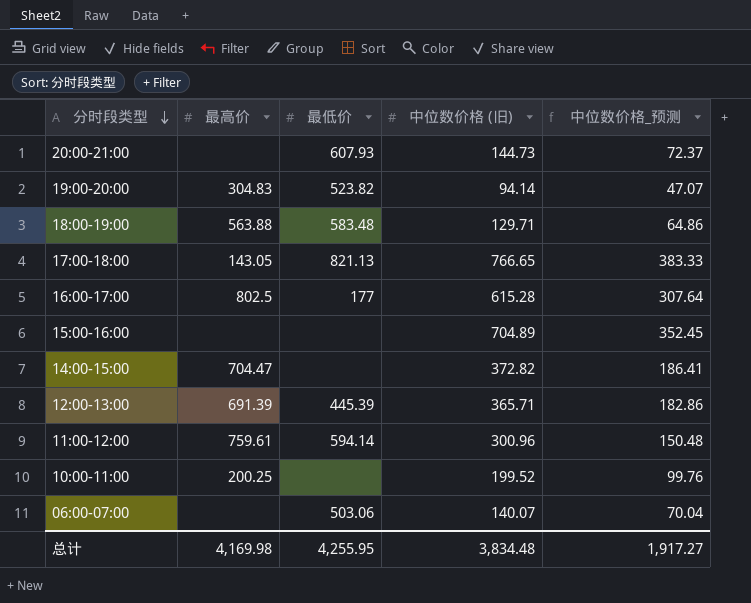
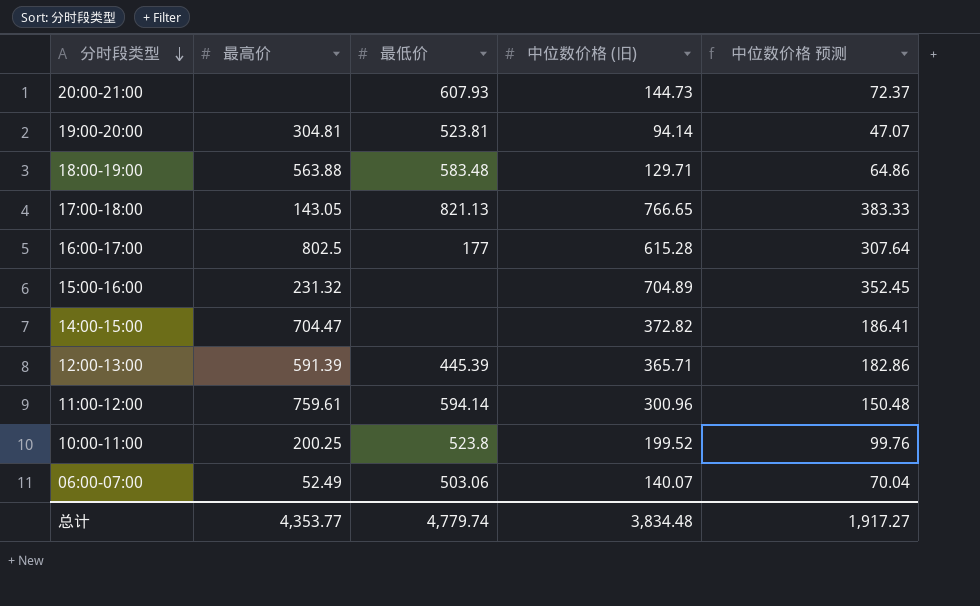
column name: 中位数价格_预测 -> 中位数价格 预测
19:00-20:00 | 最高价: 304.83 -> 304.81
19:00-20:00 | 最低价: 523.82 -> 523.81
15:00-16:00 | 最高价: none -> 231.32
12:00-13:00 | 最高价: 691.39 -> 591.39
10:00-11:00 | 最低价: none -> 523.8
06:00-07:00 | 最高价: none -> 52.49
总计 | 最高价: 4,169.98 -> 4,353.77
总计 | 最低价: 4,255.95 -> 4,779.74

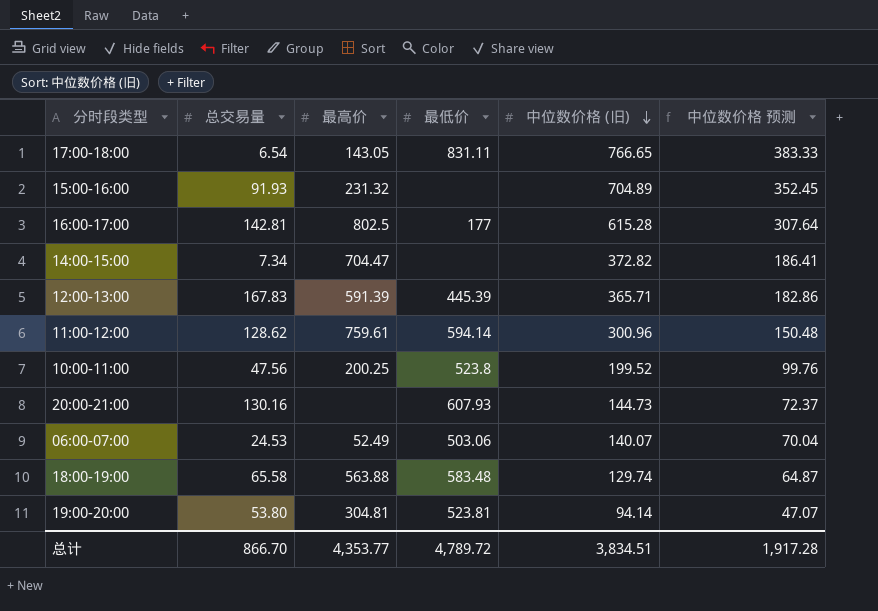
row order: 分时段类型 descending -> 中位数价格 (旧) descending
column 总交易量 | position: none -> 2
17:00-18:00 | 最低价: 821.13 -> 831.11
18:00-19:00 | 中位数价格 (旧): 129.71 -> 129.74
18:00-19:00 | 中位数价格 预测: 64.86 -> 64.87
总计 | 最低价: 4,779.74 -> 4,789.72
总计 | 中位数价格 (旧): 3,834.48 -> 3,834.51
总计 | 中位数价格 预测: 1,917.27 -> 1,917.28

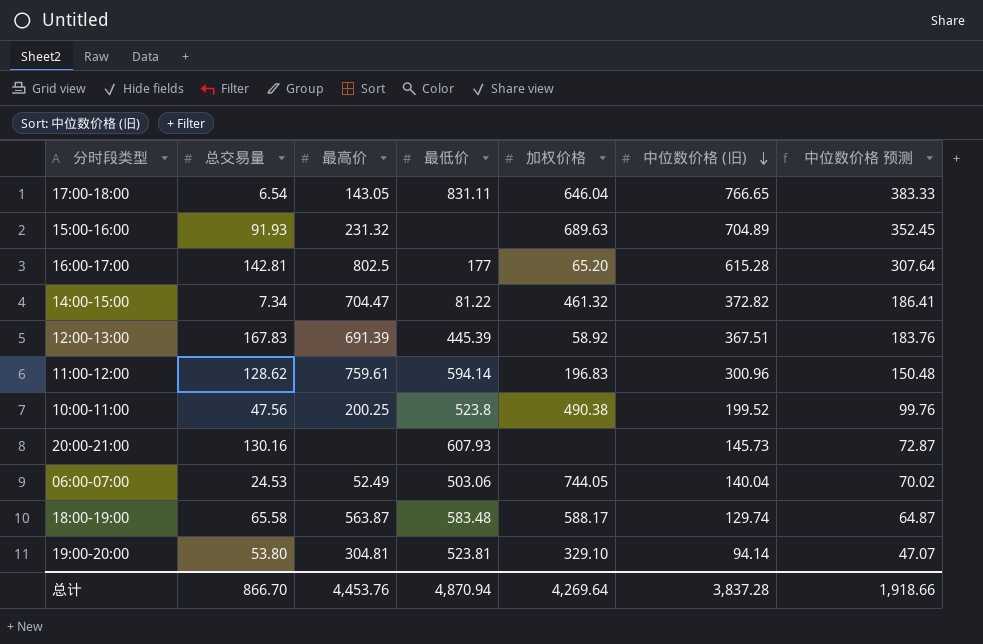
column 加权价格 | position: none -> 5
14:00-15:00 | 最低价: none -> 81.22
12:00-13:00 | 最高价: 591.39 -> 691.39
12:00-13:00 | 中位数价格 (旧): 365.71 -> 367.51
12:00-13:00 | 中位数价格 预测: 182.86 -> 183.76
20:00-21:00 | 中位数价格 (旧): 144.73 -> 145.73
20:00-21:00 | 中位数价格 预测: 72.37 -> 72.87
06:00-07:00 | 中位数价格 (旧): 140.07 -> 140.04
06:00-07:00 | 中位数价格 预测: 70.04 -> 70.02
18:00-19:00 | 最高价: 563.88 -> 563.87
总计 | 最高价: 4,353.77 -> 4,453.76
总计 | 最低价: 4,789.72 -> 4,870.94
总计 | 中位数价格 (旧): 3,834.51 -> 3,837.28
总计 | 中位数价格 预测: 1,917.28 -> 1,918.66

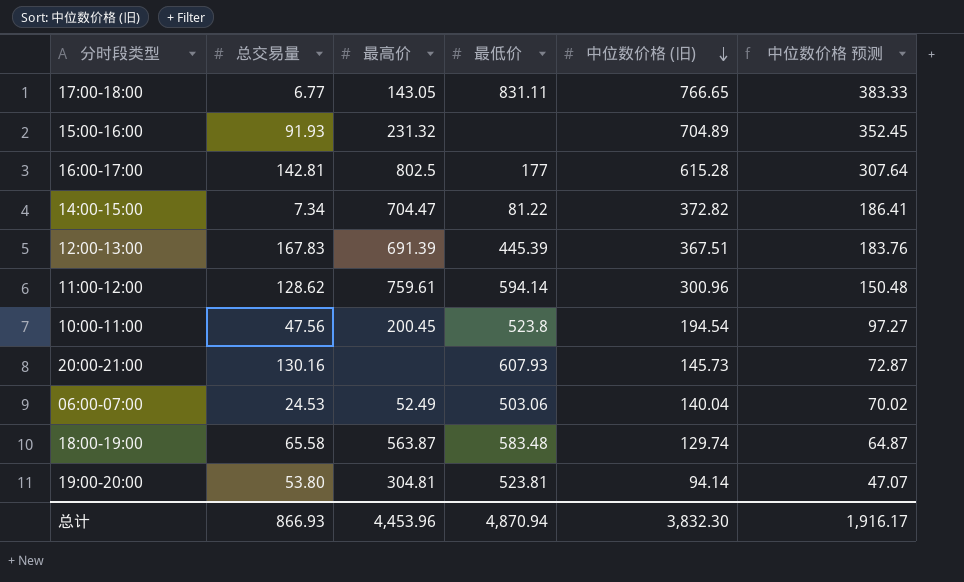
column 加权价格 | position: 5 -> none
17:00-18:00 | 总交易量: 6.54 -> 6.77
10:00-11:00 | 最高价: 200.25 -> 200.45
10:00-11:00 | 中位数价格 (旧): 199.52 -> 194.54
10:00-11:00 | 中位数价格 预测: 99.76 -> 97.27
总计 | 总交易量: 866.70 -> 866.93
总计 | 最高价: 4,453.76 -> 4,453.96
总计 | 中位数价格 (旧): 3,837.28 -> 3,832.30
总计 | 中位数价格 预测: 1,918.66 -> 1,916.17

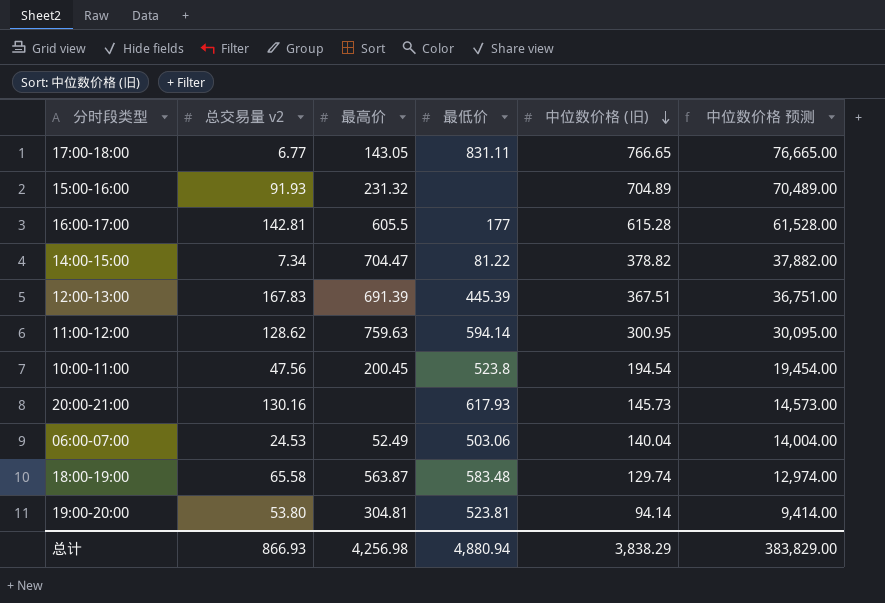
column name: 总交易量 -> 总交易量 v2
column 中位数价格 预测 | formula: [中位数价格 (旧)] * 0.5 -> [中位数价格 (旧)] * 100
16:00-17:00 | 最高价: 802.5 -> 605.5
14:00-15:00 | 中位数价格 (旧): 372.82 -> 378.82
11:00-12:00 | 最高价: 759.61 -> 759.63
11:00-12:00 | 中位数价格 (旧): 300.96 -> 300.95
20:00-21:00 | 最低价: 607.93 -> 617.93
总计 | 最高价: 4,453.96 -> 4,256.98
总计 | 最低价: 4,870.94 -> 4,880.94
总计 | 中位数价格 (旧): 3,832.30 -> 3,838.29
总计 | 中位数价格 预测: 1,916.17 -> 383,829.00

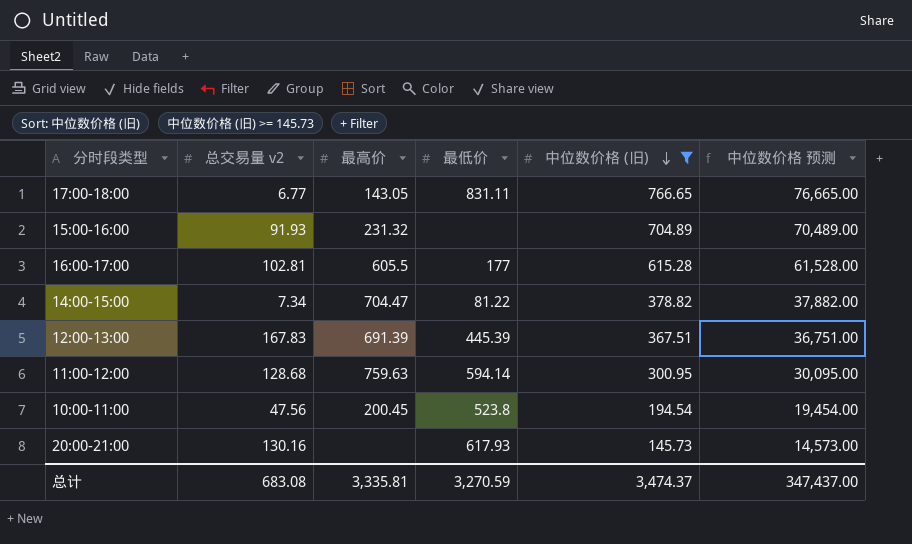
filter: none -> 中位数价格 (旧) >= 145.73
16:00-17:00 | 总交易量 v2: 142.81 -> 102.81
11:00-12:00 | 总交易量 v2: 128.62 -> 128.68
总计 | 总交易量 v2: 866.93 -> 683.08
总计 | 最高价: 4,256.98 -> 3,335.81
总计 | 最低价: 4,880.94 -> 3,270.59
总计 | 中位数价格 (旧): 3,838.29 -> 3,474.37
总计 | 中位数价格 预测: 383,829.00 -> 347,437.00

